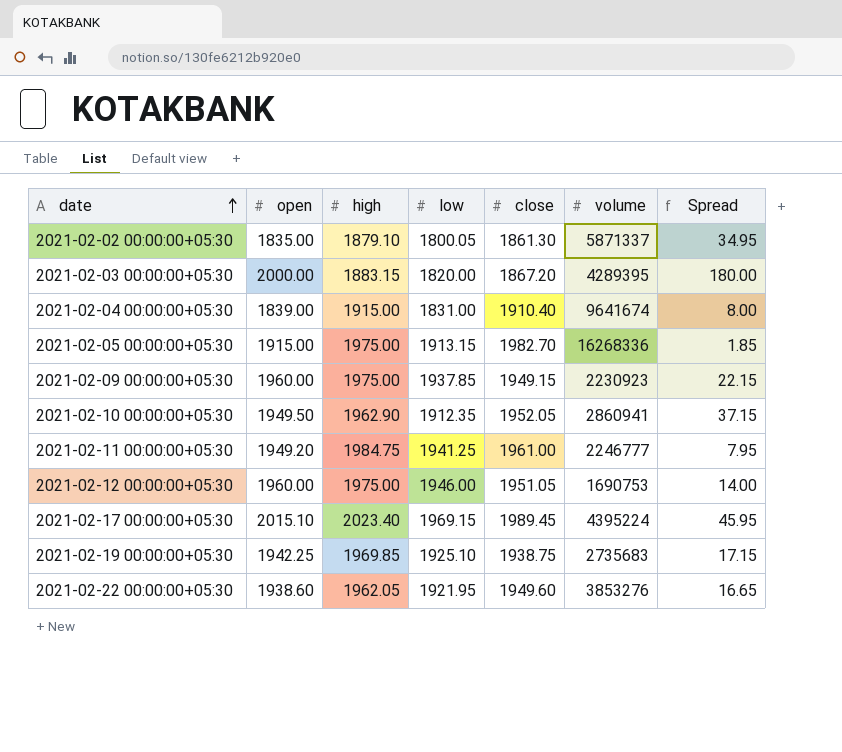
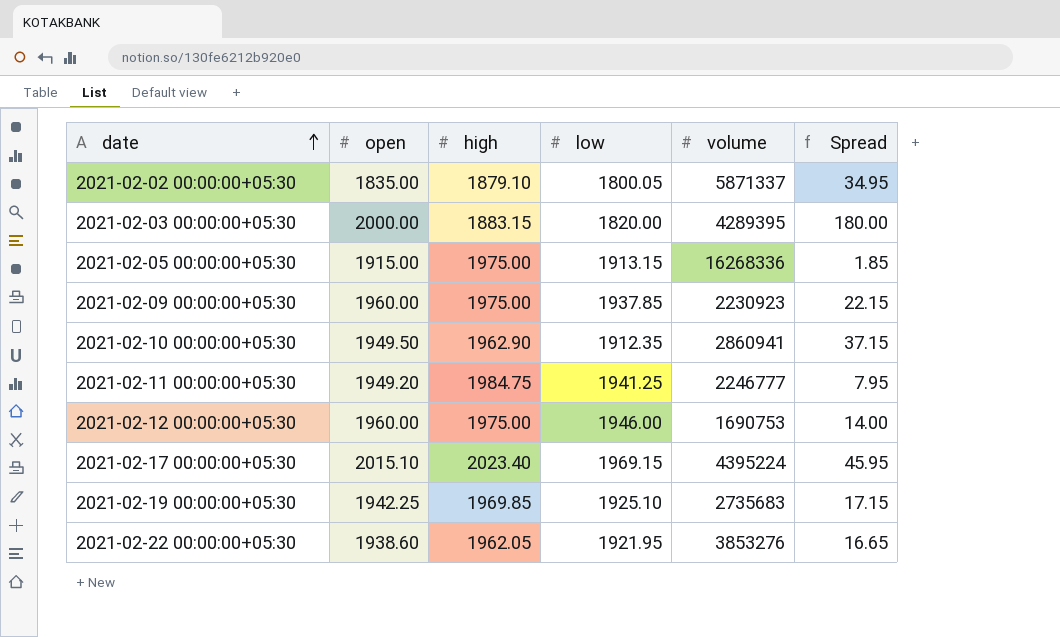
column close | position: 5 -> none
row 2021-02-04 00:00:00+05:30: 1839.00 | 1915.00 | 1831.00 | 1910.40 | 9641674 | 8.00 -> none

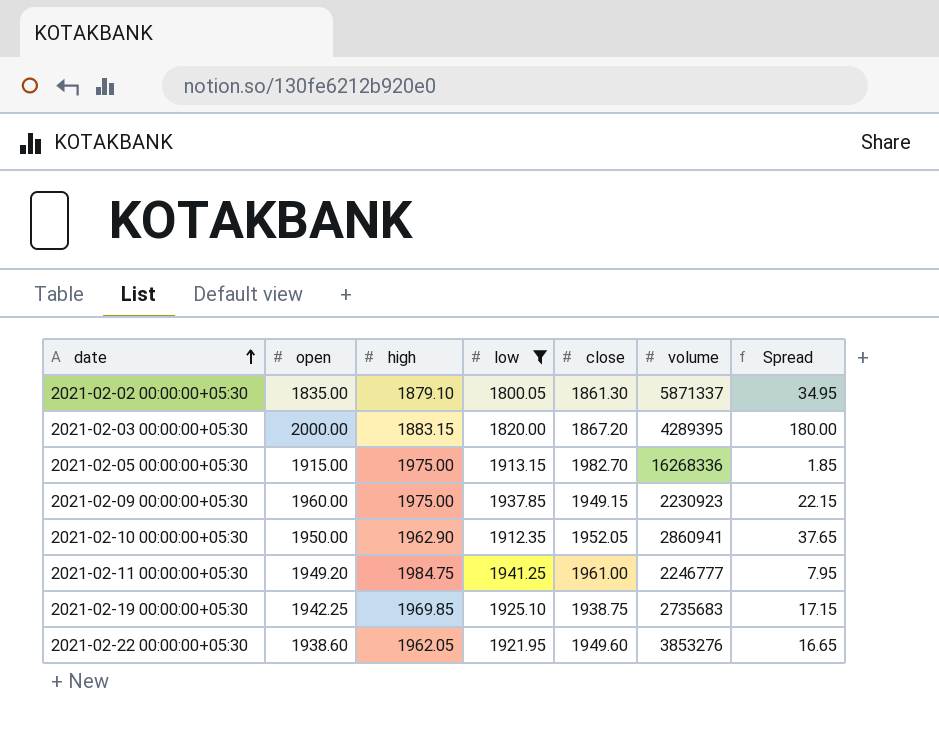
filter: none -> low <= 1941.25
column close | position: none -> 5
2021-02-10 00:00:00+05:30 | open: 1949.50 -> 1950.00
2021-02-10 00:00:00+05:30 | Spread: 37.15 -> 37.65

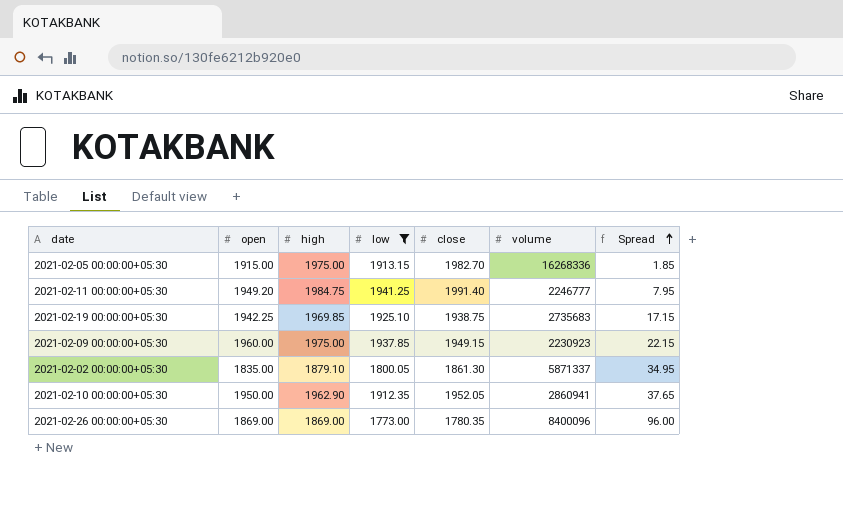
row order: date ascending -> Spread ascending
row 2021-02-03 00:00:00+05:30: 2000.00 | 1883.15 | 1820.00 | 1867.20 | 4289395 | 180.00 -> none
row 2021-02-22 00:00:00+05:30: 1938.60 | 1962.05 | 1921.95 | 1949.60 | 3853276 | 16.65 -> none
2021-02-11 00:00:00+05:30 | close: 1961.00 -> 1991.40
row 2021-02-26 00:00:00+05:30: none -> 1869.00 | 1869.00 | 1773.00 | 1780.35 | 8400096 | 96.00

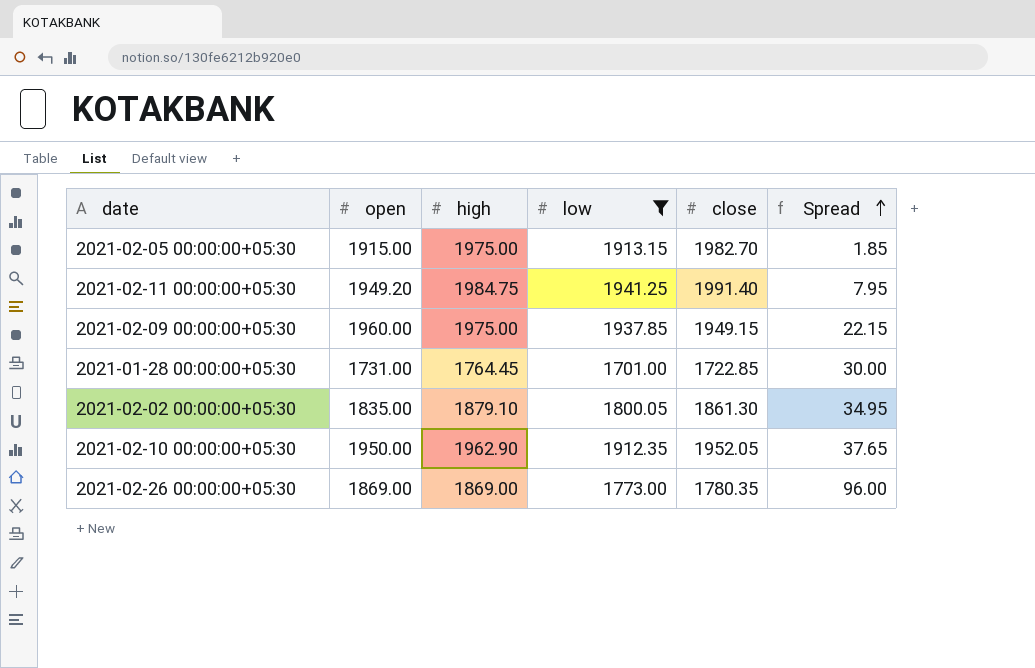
column volume | position: 6 -> none
row 2021-02-19 00:00:00+05:30: 1942.25 | 1969.85 | 1925.10 | 1938.75 | 2735683 | 17.15 -> none
row 2021-01-28 00:00:00+05:30: none -> 1731.00 | 1764.45 | 1701.00 | 1722.85 | 30.00

